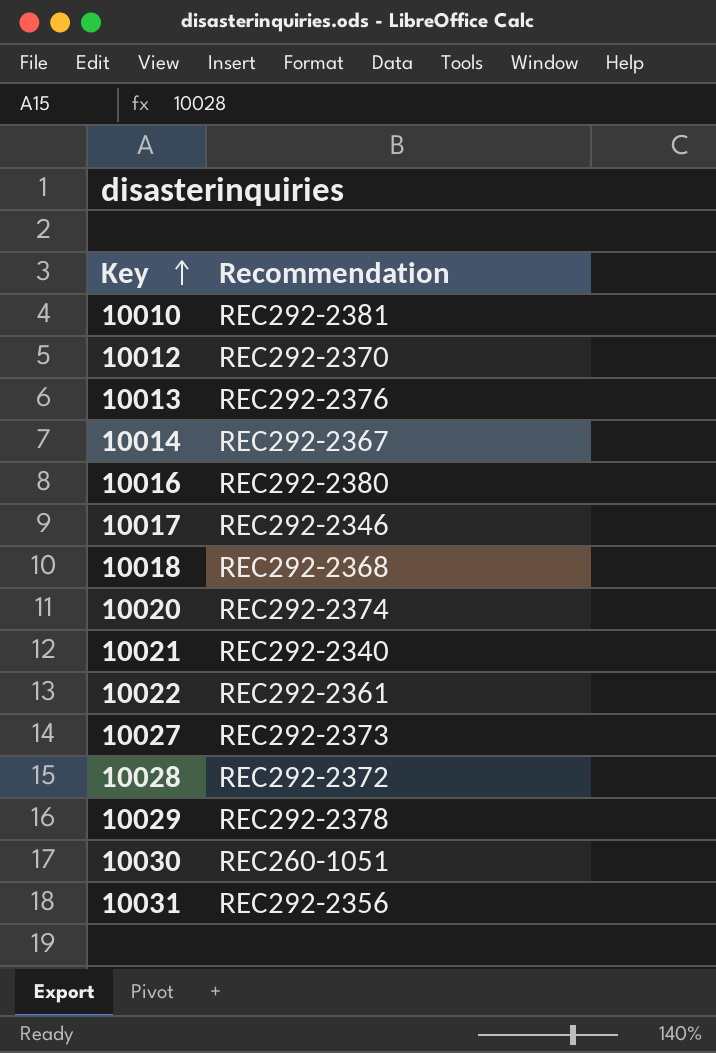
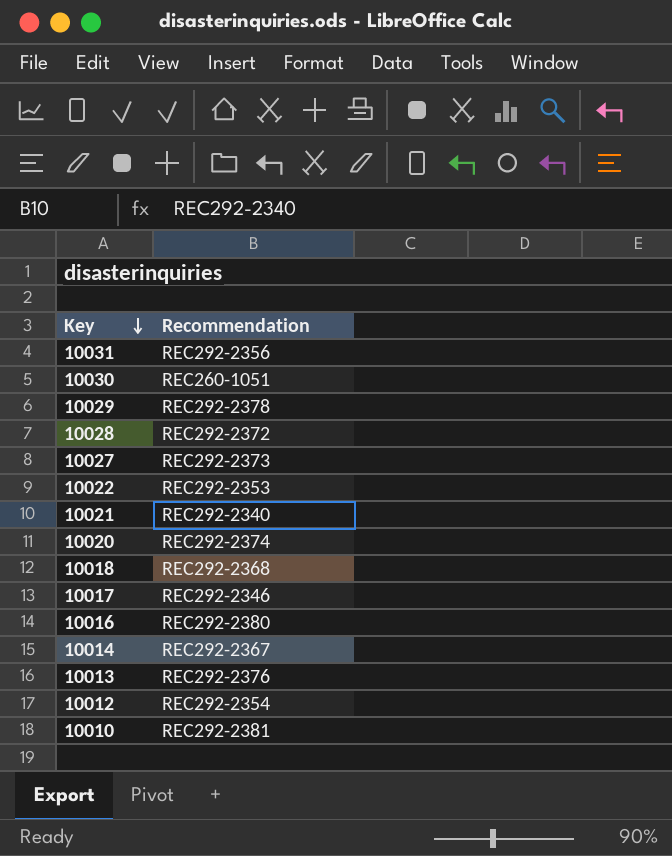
row order: Key ascending -> Key descending
10022 | Recommendation: REC292-2361 -> REC292-2353
10012 | Recommendation: REC292-2370 -> REC292-2354

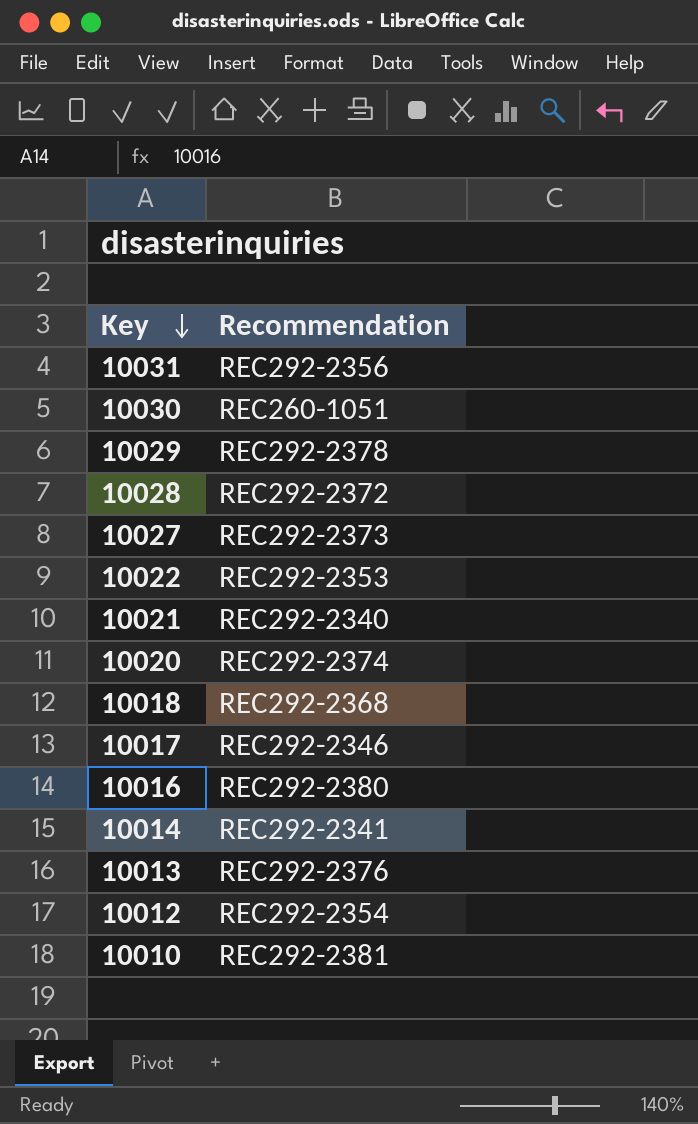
10014 | Recommendation: REC292-2367 -> REC292-2341

